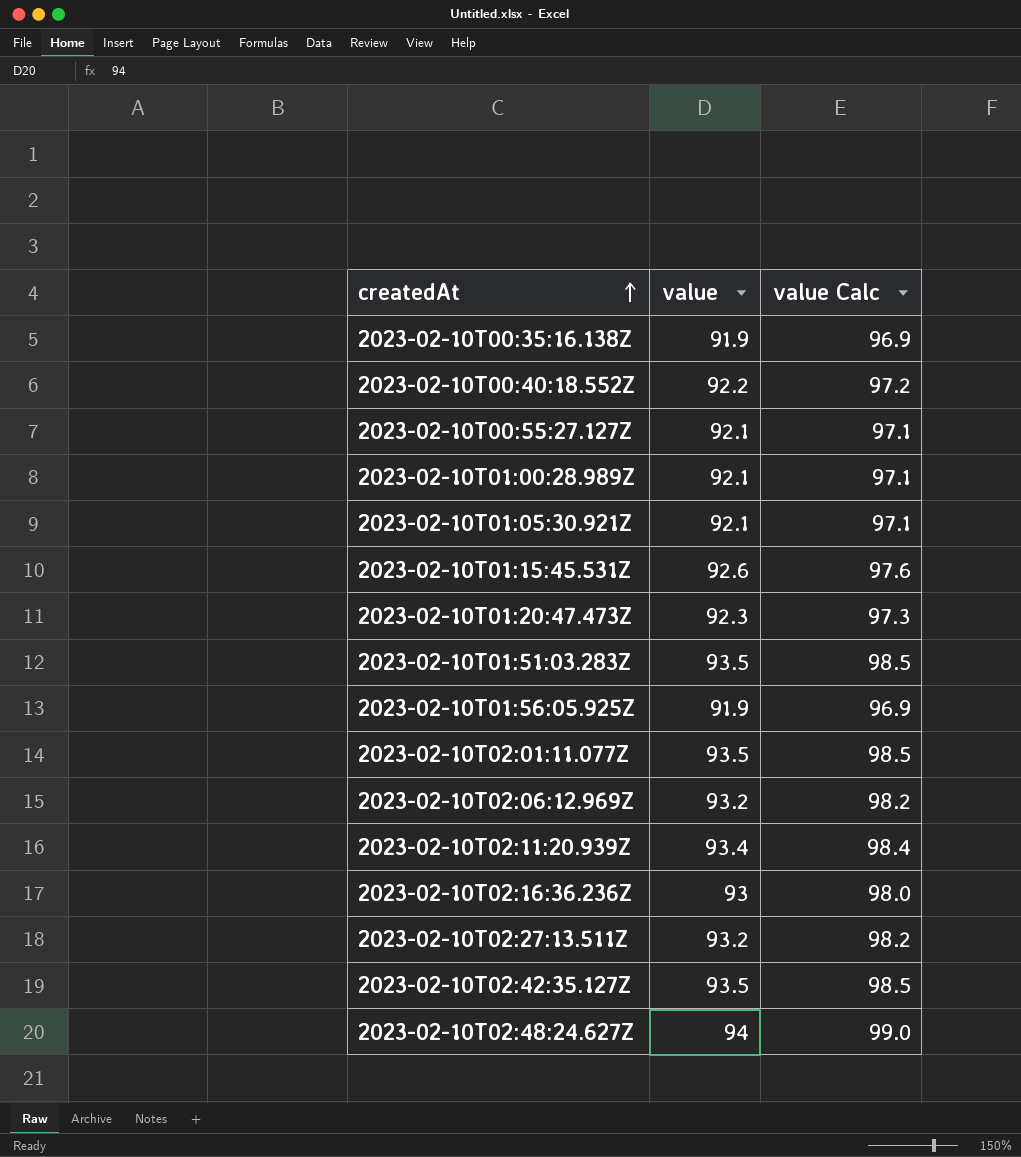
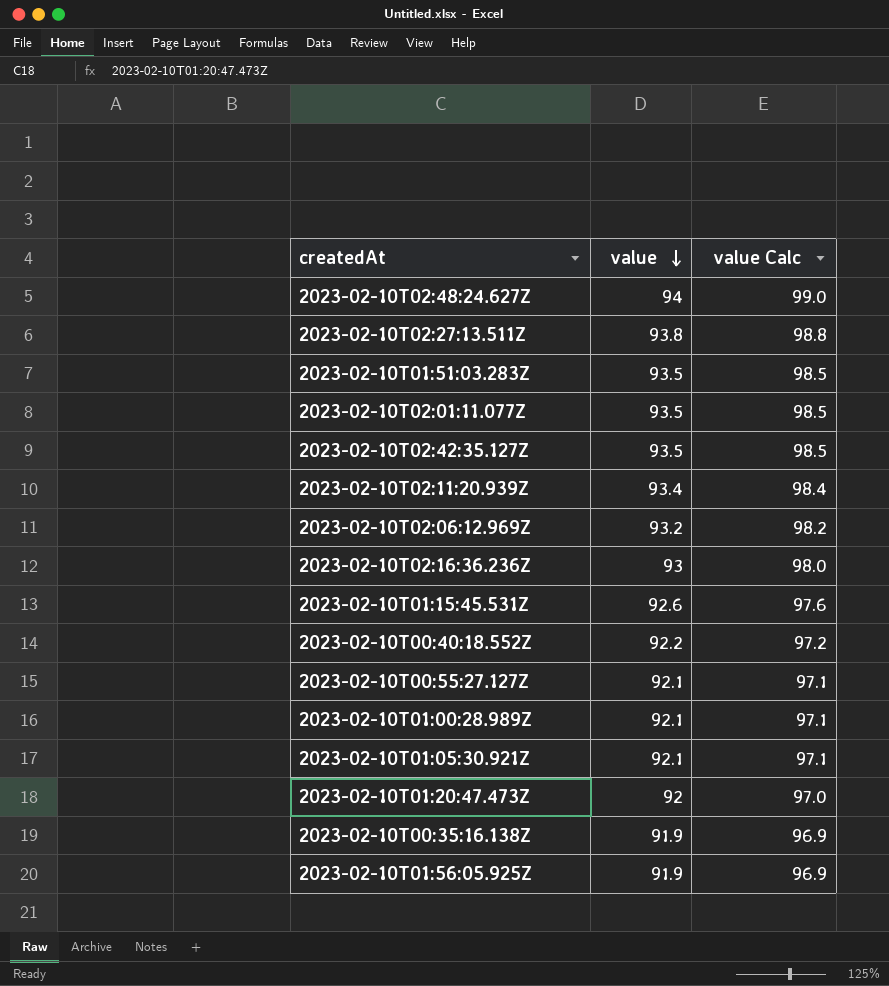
row order: createdAt ascending -> value descending
2023-02-10T02:27:13.511Z | value: 93.2 -> 93.8
2023-02-10T02:27:13.511Z | value Calc: 98.2 -> 98.8
2023-02-10T01:20:47.473Z | value: 92.3 -> 92
2023-02-10T01:20:47.473Z | value Calc: 97.3 -> 97.0

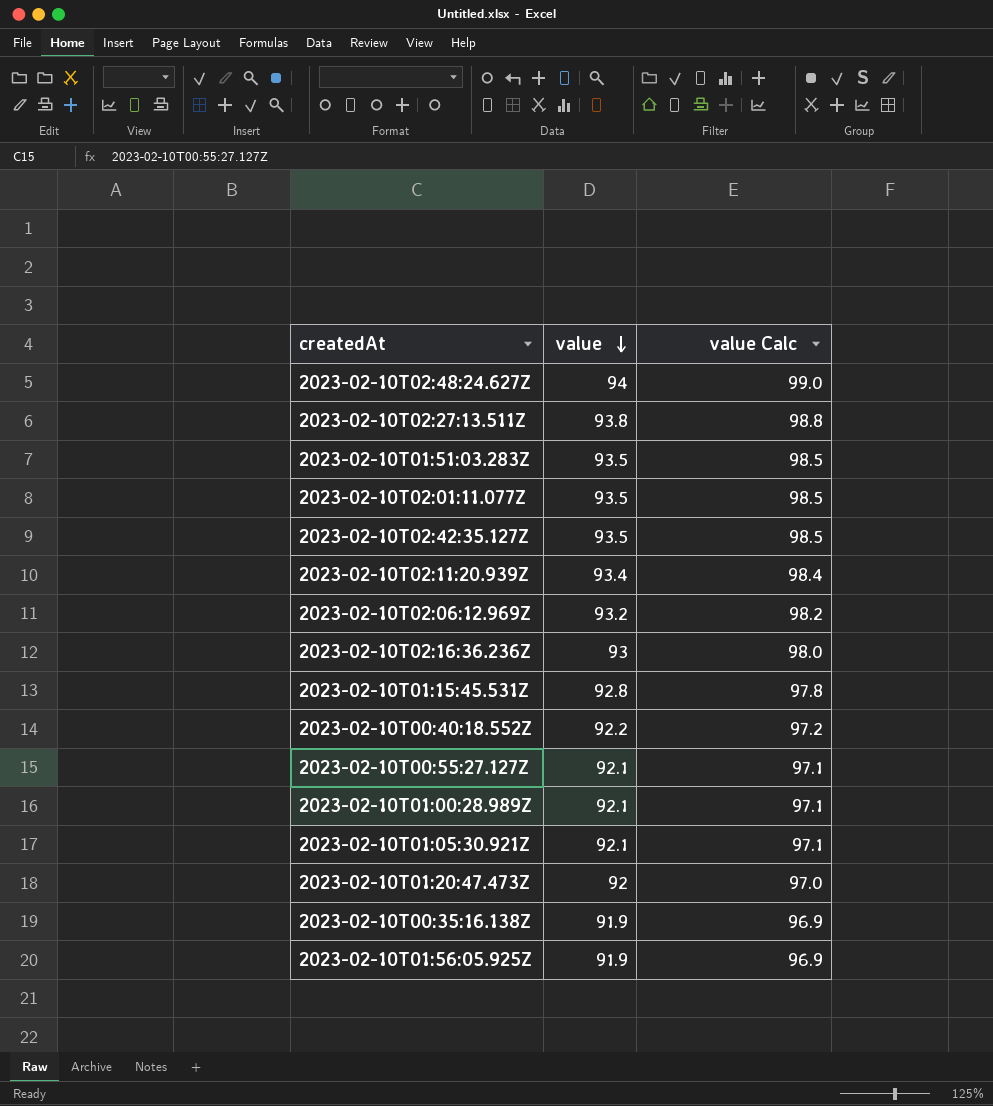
2023-02-10T01:15:45.531Z | value: 92.6 -> 92.8
2023-02-10T01:15:45.531Z | value Calc: 97.6 -> 97.8

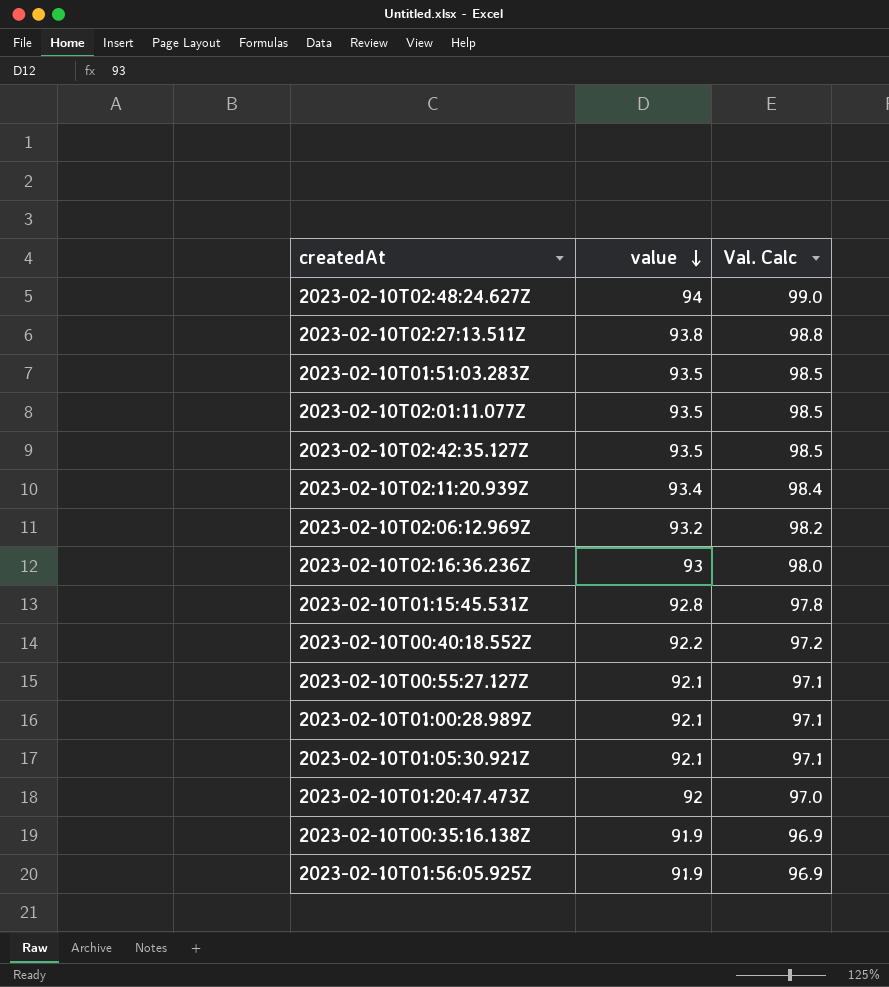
column name: value Calc -> Val. Calc

